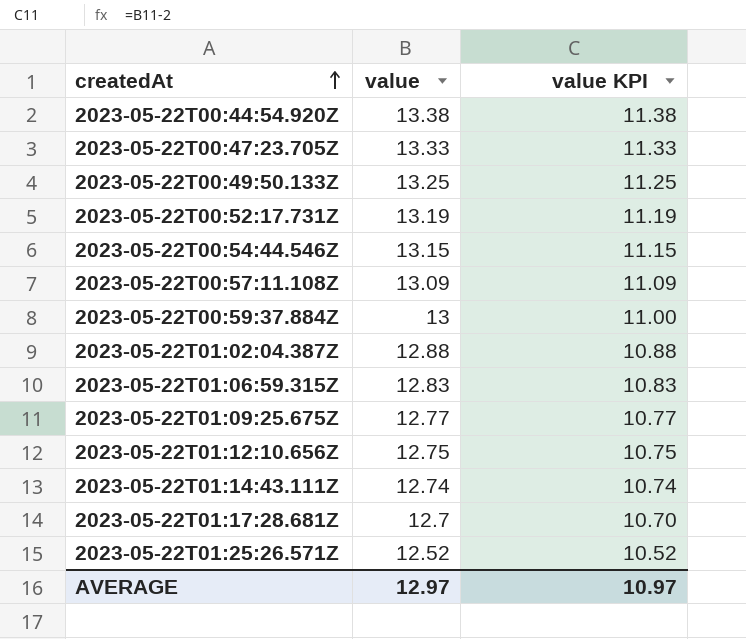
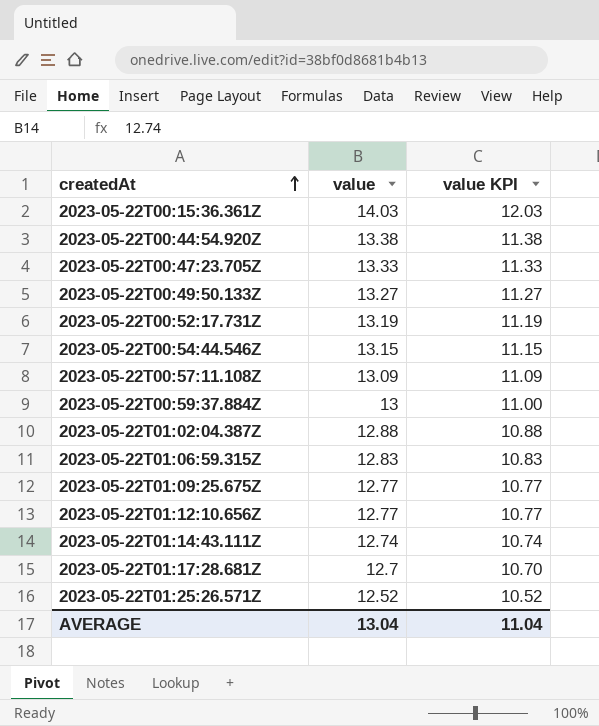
row 2023-05-22T00:15:36.361Z: none -> 14.03 | 12.03
2023-05-22T00:49:50.133Z | value: 13.25 -> 13.27
2023-05-22T00:49:50.133Z | value KPI: 11.25 -> 11.27
2023-05-22T01:12:10.656Z | value: 12.75 -> 12.77
2023-05-22T01:12:10.656Z | value KPI: 10.75 -> 10.77
AVERAGE | value: 12.97 -> 13.04
AVERAGE | value KPI: 10.97 -> 11.04

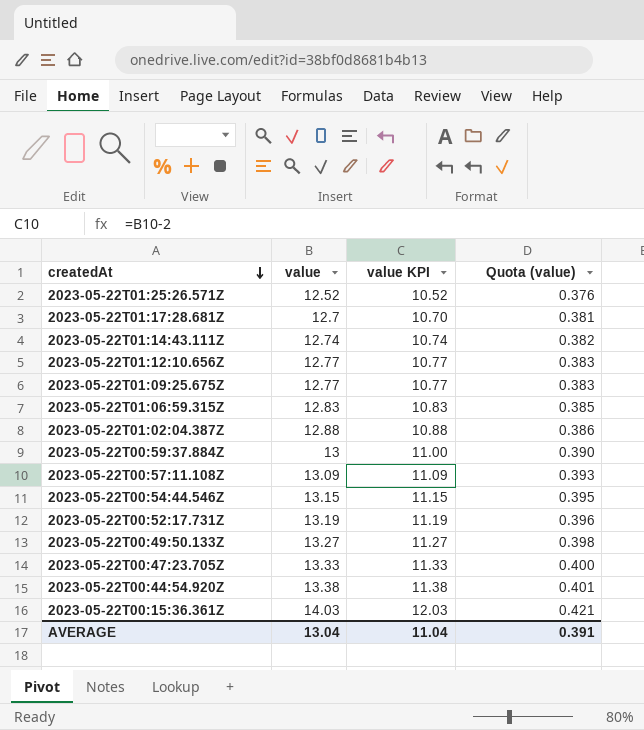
row order: createdAt ascending -> createdAt descending
column Quota (value) | formula: none -> [value] * 0.03

